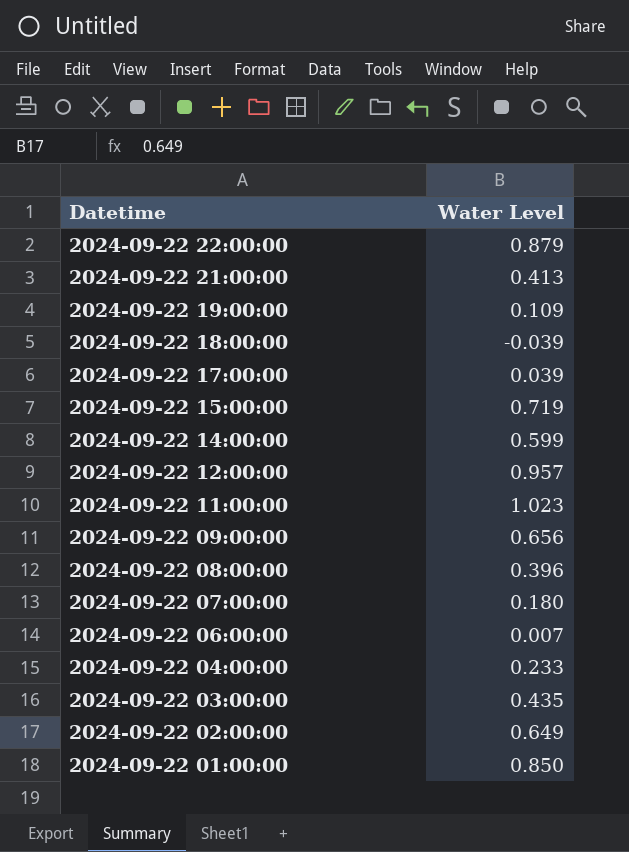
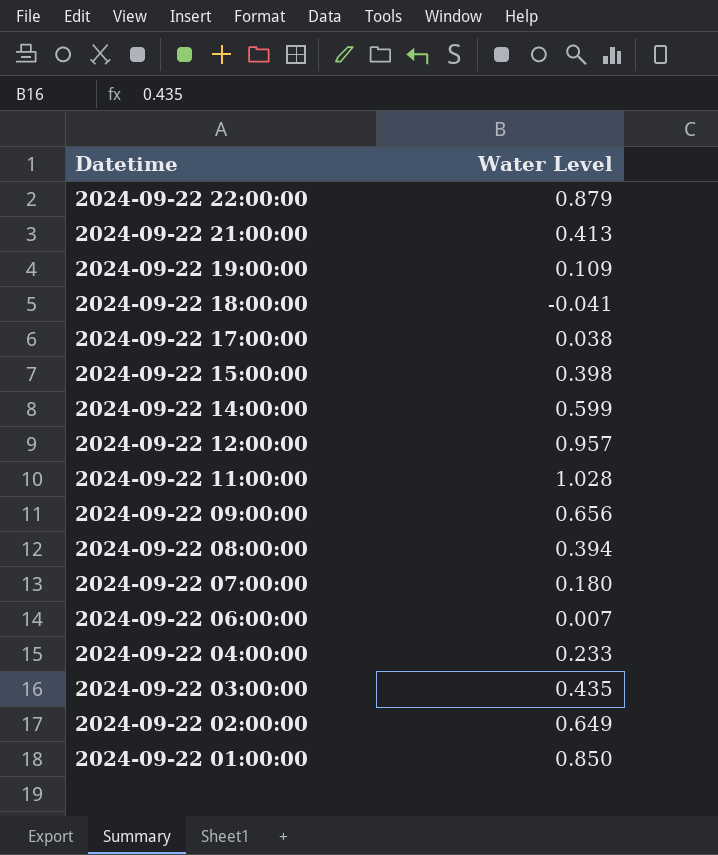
2024-09-22 18:00:00 | Water Level: -0.039 -> -0.041
2024-09-22 17:00:00 | Water Level: 0.039 -> 0.038
2024-09-22 15:00:00 | Water Level: 0.719 -> 0.398
2024-09-22 11:00:00 | Water Level: 1.023 -> 1.028
2024-09-22 08:00:00 | Water Level: 0.396 -> 0.394

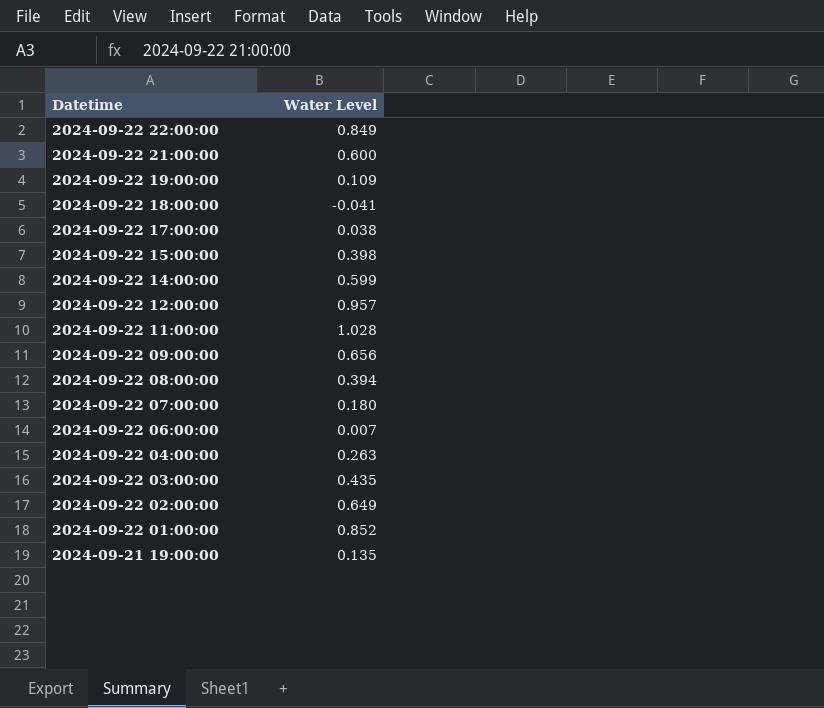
2024-09-22 22:00:00 | Water Level: 0.879 -> 0.849
2024-09-22 21:00:00 | Water Level: 0.413 -> 0.600
2024-09-22 04:00:00 | Water Level: 0.233 -> 0.263
2024-09-22 01:00:00 | Water Level: 0.850 -> 0.852
row 2024-09-21 19:00:00: none -> 0.135

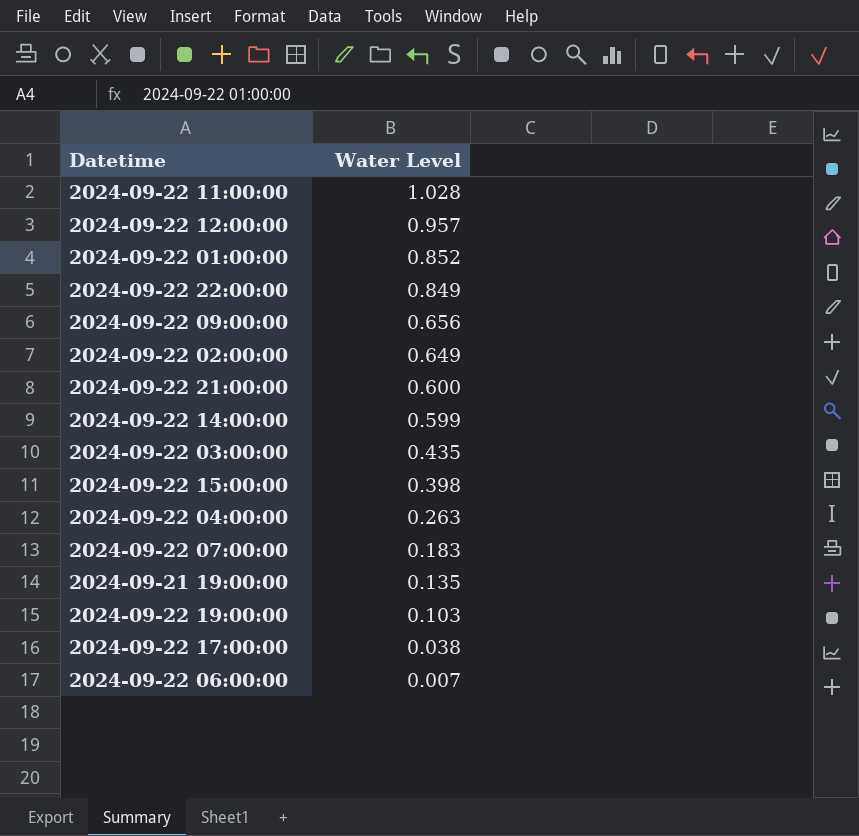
row order: Datetime descending -> Water Level descending
row 2024-09-22 18:00:00: -0.041 -> none
row 2024-09-22 08:00:00: 0.394 -> none
2024-09-22 07:00:00 | Water Level: 0.180 -> 0.183
2024-09-22 19:00:00 | Water Level: 0.109 -> 0.103

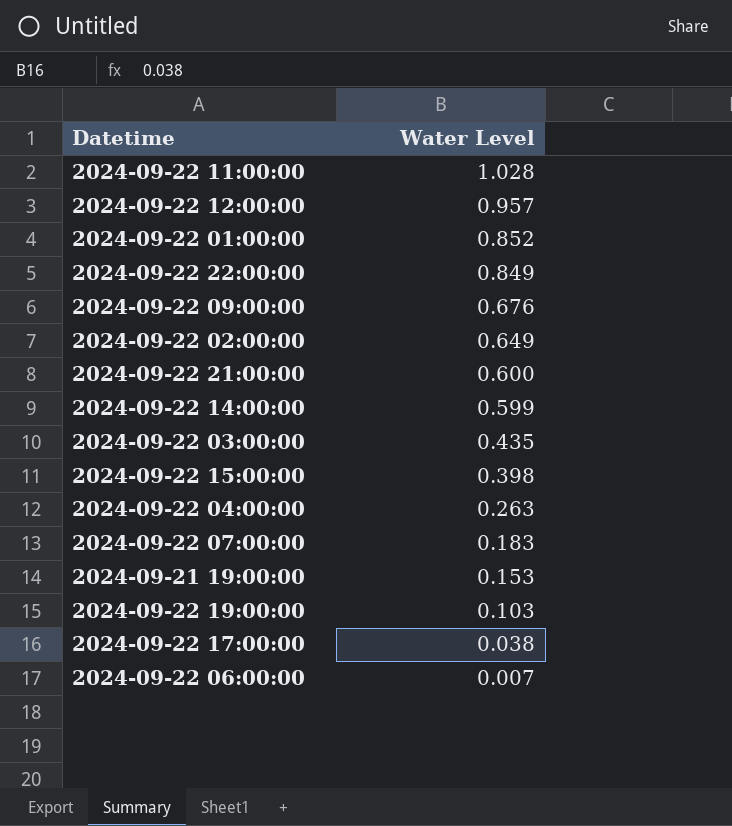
2024-09-22 09:00:00 | Water Level: 0.656 -> 0.676
2024-09-21 19:00:00 | Water Level: 0.135 -> 0.153

